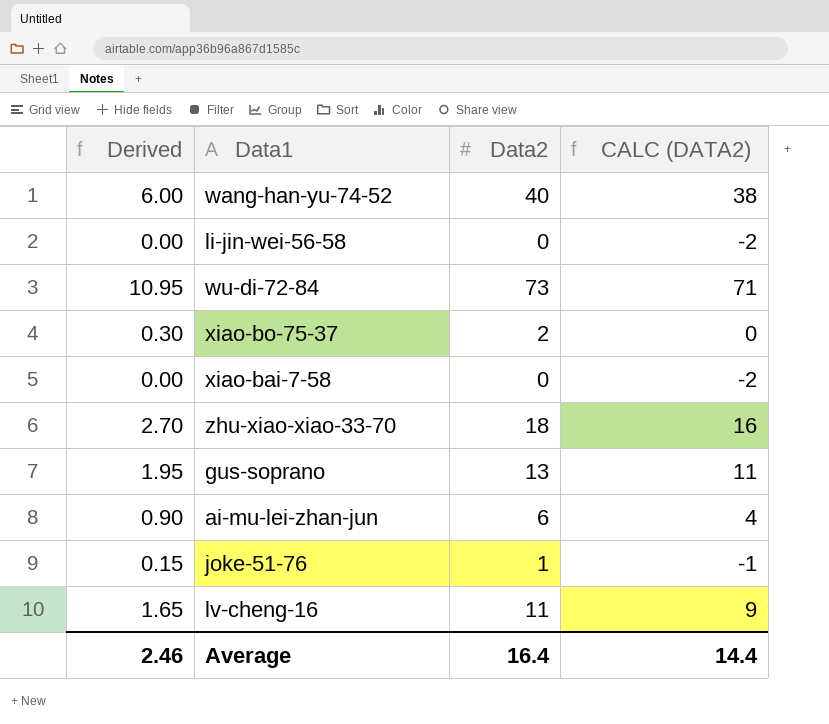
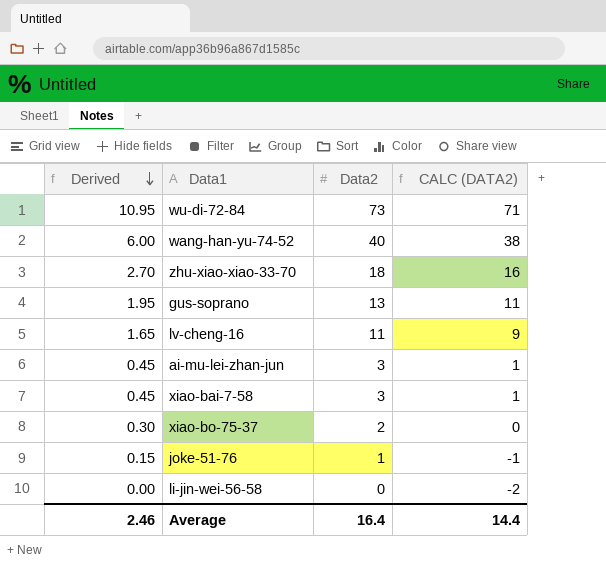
row order: none -> Derived descending
ai-mu-lei-zhan-jun | Derived: 0.90 -> 0.45
ai-mu-lei-zhan-jun | Data2: 6 -> 3
ai-mu-lei-zhan-jun | CALC (DATA2): 4 -> 1
xiao-bai-7-58 | Derived: 0.00 -> 0.45
xiao-bai-7-58 | Data2: 0 -> 3
xiao-bai-7-58 | CALC (DATA2): -2 -> 1

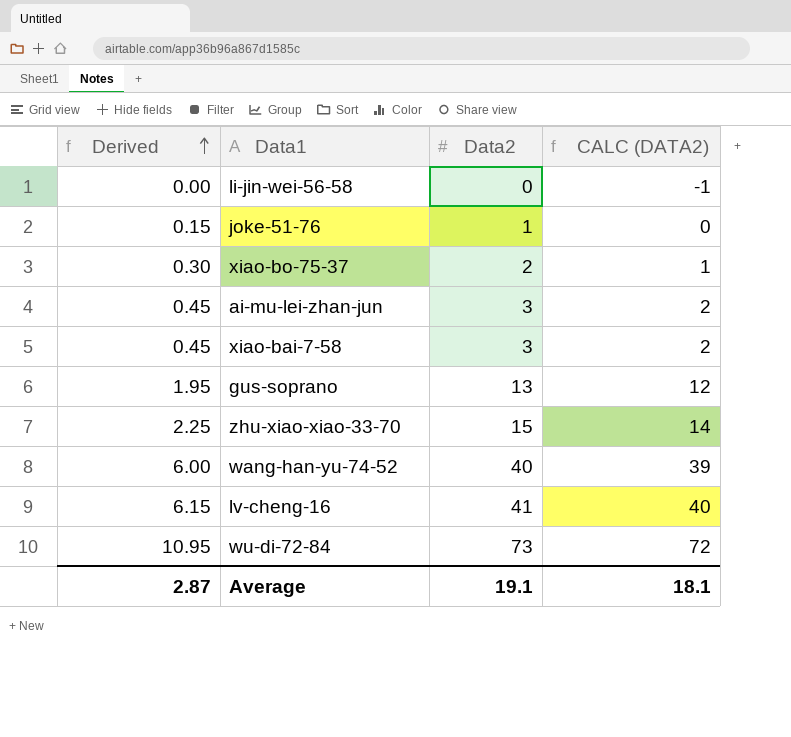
row order: Derived descending -> Derived ascending
column CALC (DATA2) | formula: [Data2] - 2 -> [Data2] - 1
zhu-xiao-xiao-33-70 | Derived: 2.70 -> 2.25
zhu-xiao-xiao-33-70 | Data2: 18 -> 15
lv-cheng-16 | Derived: 1.65 -> 6.15
lv-cheng-16 | Data2: 11 -> 41
Average | Derived: 2.46 -> 2.87
Average | Data2: 16.4 -> 19.1
Average | CALC (DATA2): 14.4 -> 18.1

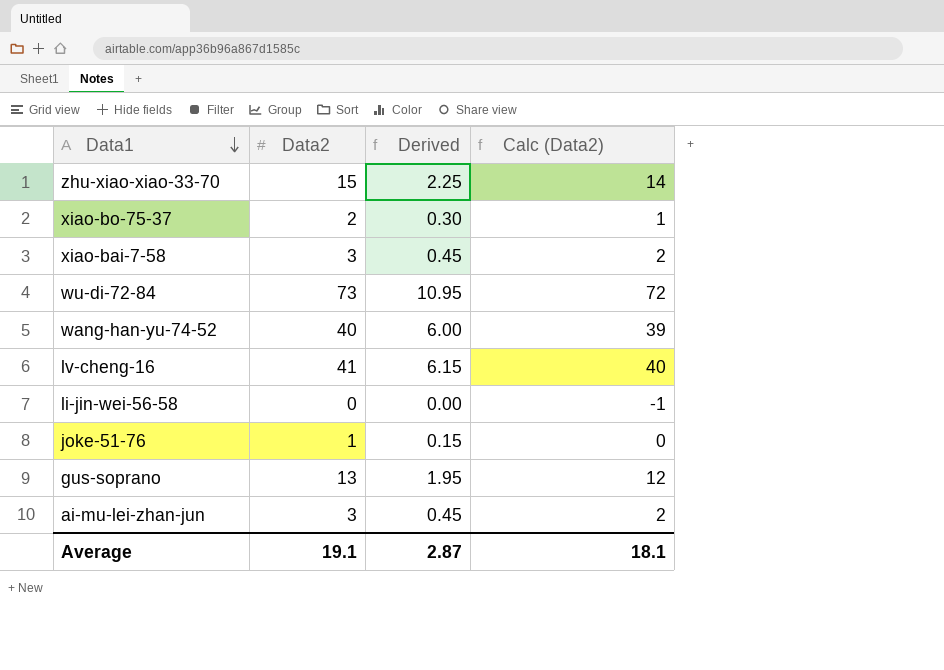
row order: Derived ascending -> Data1 descending
column Derived | position: 1 -> 3
column name: CALC (DATA2) -> Calc (Data2)

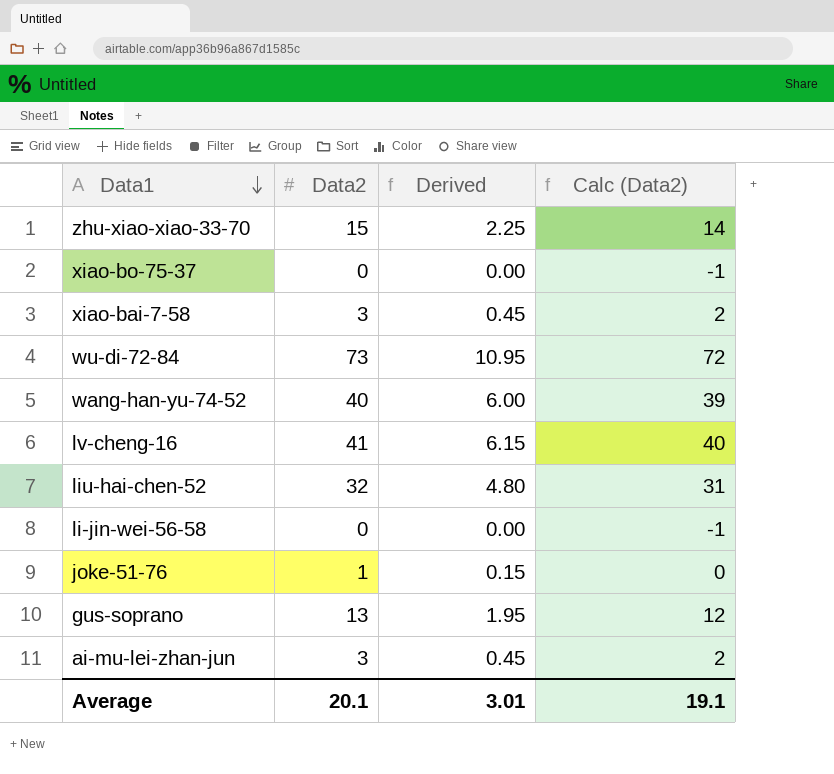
xiao-bo-75-37 | Data2: 2 -> 0
xiao-bo-75-37 | Derived: 0.30 -> 0.00
xiao-bo-75-37 | Calc (Data2): 1 -> -1
row liu-hai-chen-52: none -> 32 | 4.80 | 31
Average | Data2: 19.1 -> 20.1
Average | Derived: 2.87 -> 3.01
Average | Calc (Data2): 18.1 -> 19.1

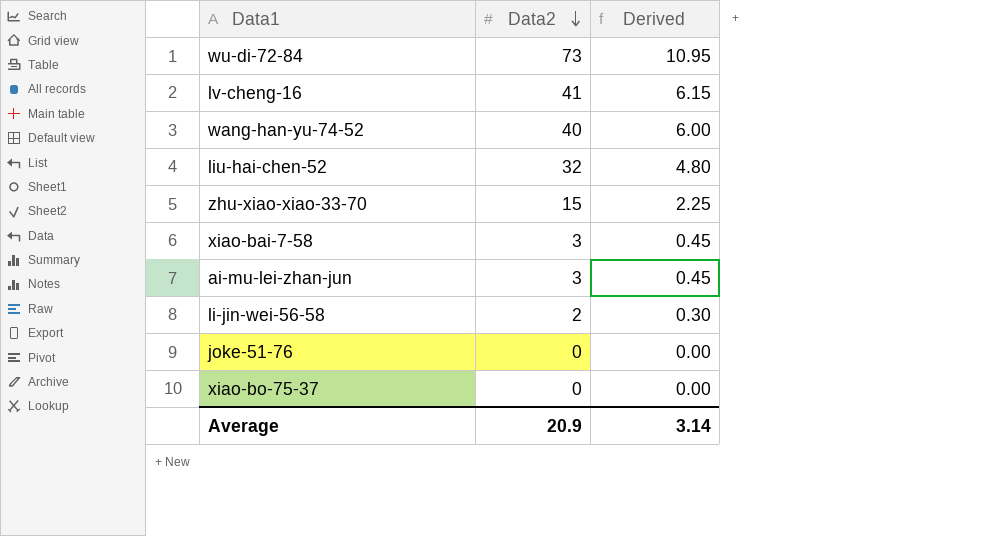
row order: Data1 descending -> Data2 descending
column Calc (Data2) | formula: [Data2] - 1 -> none
row gus-soprano: 13 | 1.95 | 12 -> none
li-jin-wei-56-58 | Data2: 0 -> 2
li-jin-wei-56-58 | Derived: 0.00 -> 0.30
joke-51-76 | Data2: 1 -> 0
joke-51-76 | Derived: 0.15 -> 0.00
Average | Data2: 20.1 -> 20.9
Average | Derived: 3.01 -> 3.14

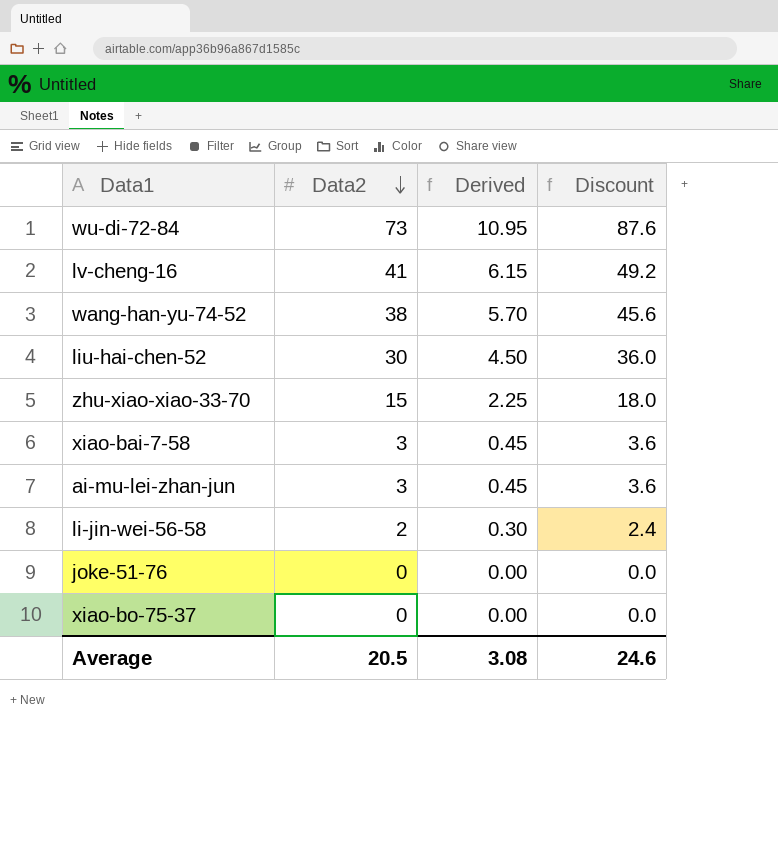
column Discount | formula: none -> [Data2] * 1.2
wang-han-yu-74-52 | Data2: 40 -> 38
wang-han-yu-74-52 | Derived: 6.00 -> 5.70
liu-hai-chen-52 | Data2: 32 -> 30
liu-hai-chen-52 | Derived: 4.80 -> 4.50
Average | Data2: 20.9 -> 20.5
Average | Derived: 3.14 -> 3.08

